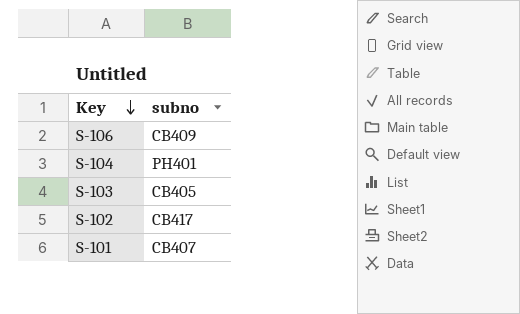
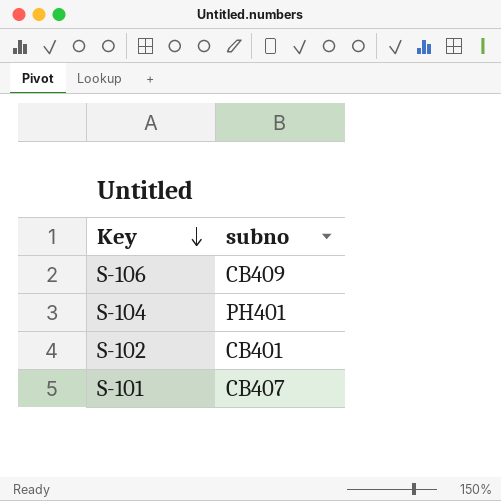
row S-103: CB405 -> none
S-102 | subno: CB417 -> CB401

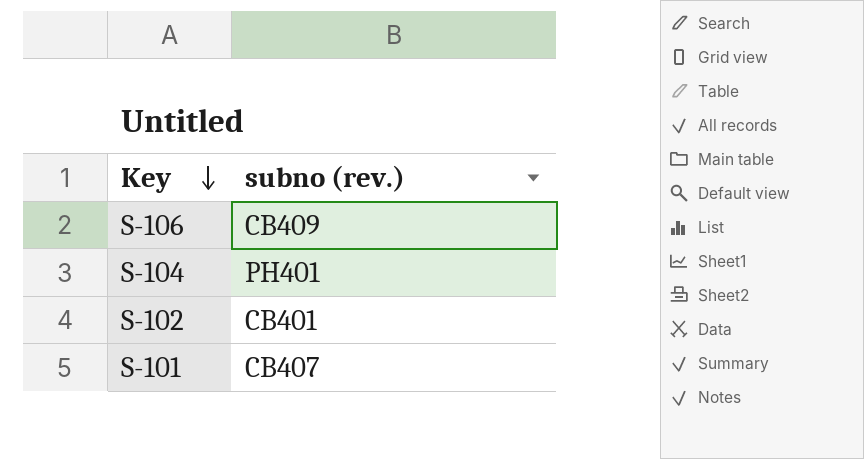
column name: subno -> subno (rev.)

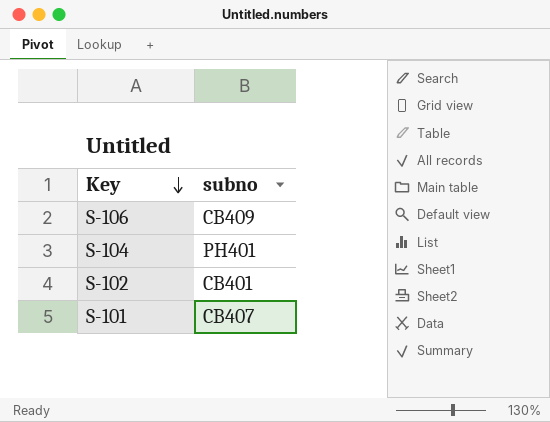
column name: subno (rev.) -> subno

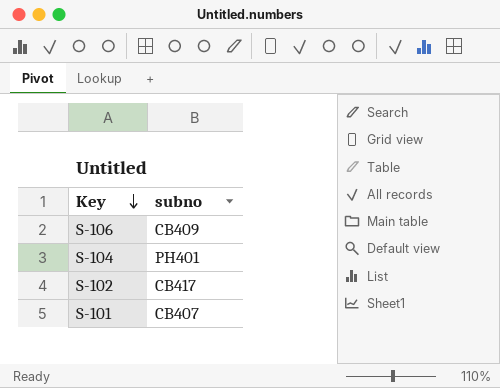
S-102 | subno: CB401 -> CB417

